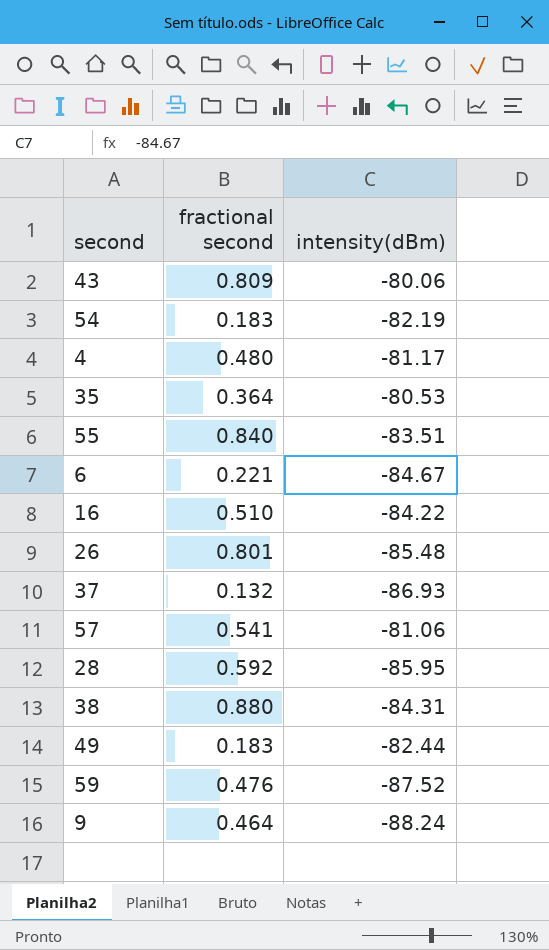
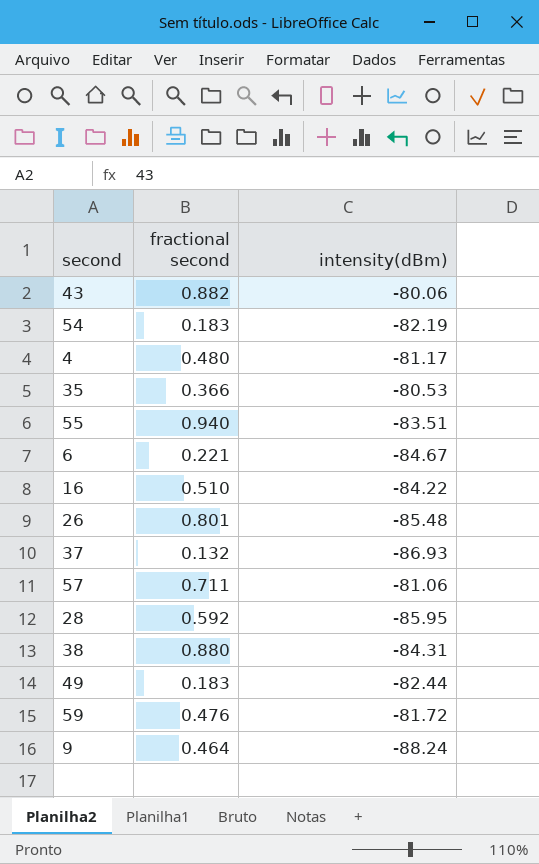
43 | fractional second: 0.809 -> 0.882
35 | fractional second: 0.364 -> 0.366
55 | fractional second: 0.840 -> 0.940
57 | fractional second: 0.541 -> 0.711
59 | intensity(dBm): -87.52 -> -81.72

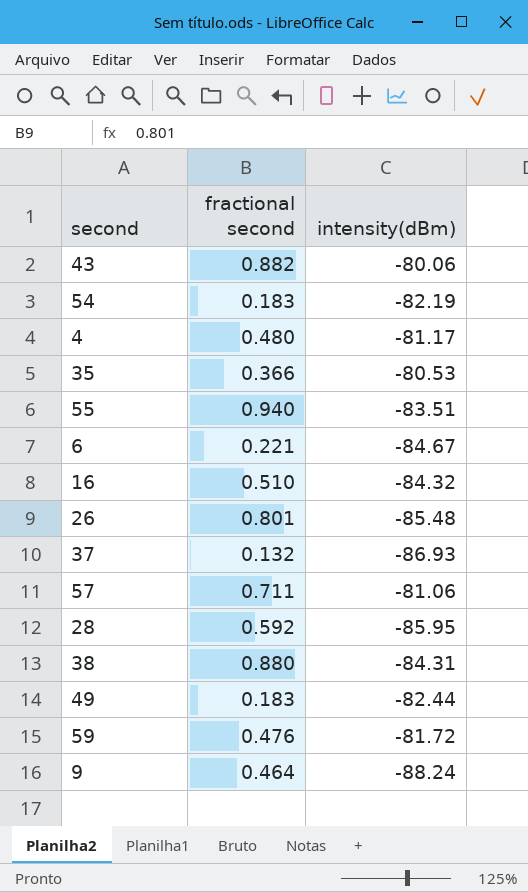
16 | intensity(dBm): -84.22 -> -84.32

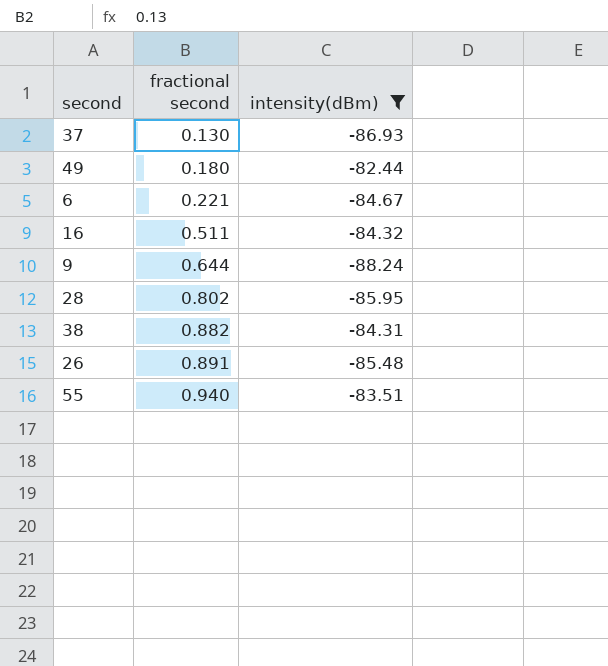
filter: none -> intensity(dBm) <= -82.44
row order: none -> fractional second ascending
37 | fractional second: 0.132 -> 0.130
49 | fractional second: 0.183 -> 0.180
16 | fractional second: 0.510 -> 0.511
9 | fractional second: 0.464 -> 0.644
28 | fractional second: 0.592 -> 0.802
38 | fractional second: 0.880 -> 0.882
26 | fractional second: 0.801 -> 0.891

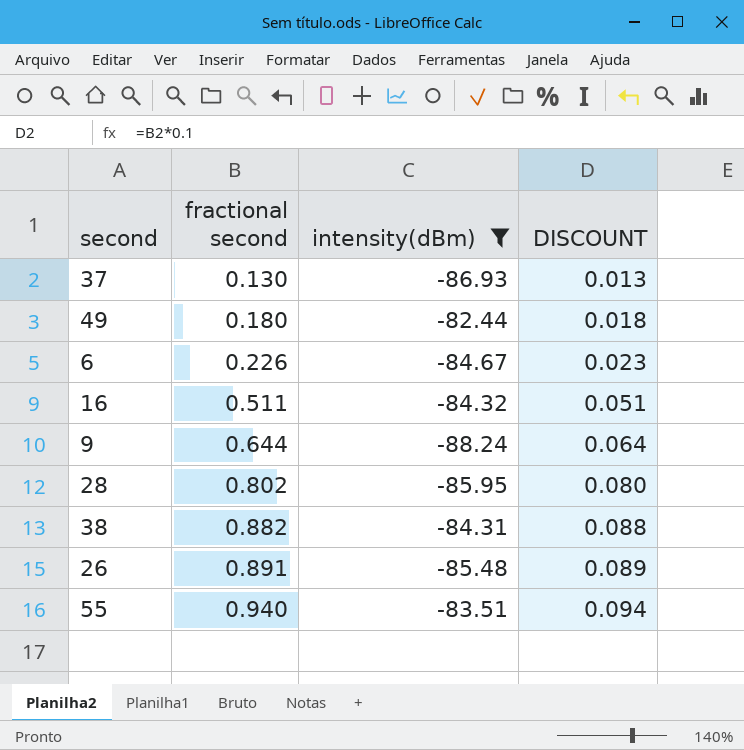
column DISCOUNT | formula: none -> [fractional second] * 0.1
6 | fractional second: 0.221 -> 0.226

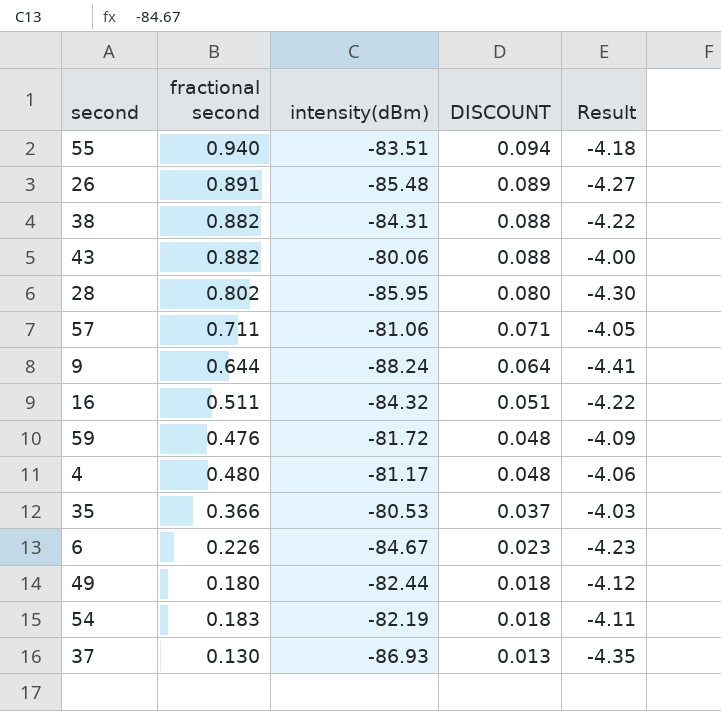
filter: intensity(dBm) <= -82.44 -> none
row order: fractional second ascending -> DISCOUNT descending
column Result | formula: none -> [intensity(dBm)] * 0.05

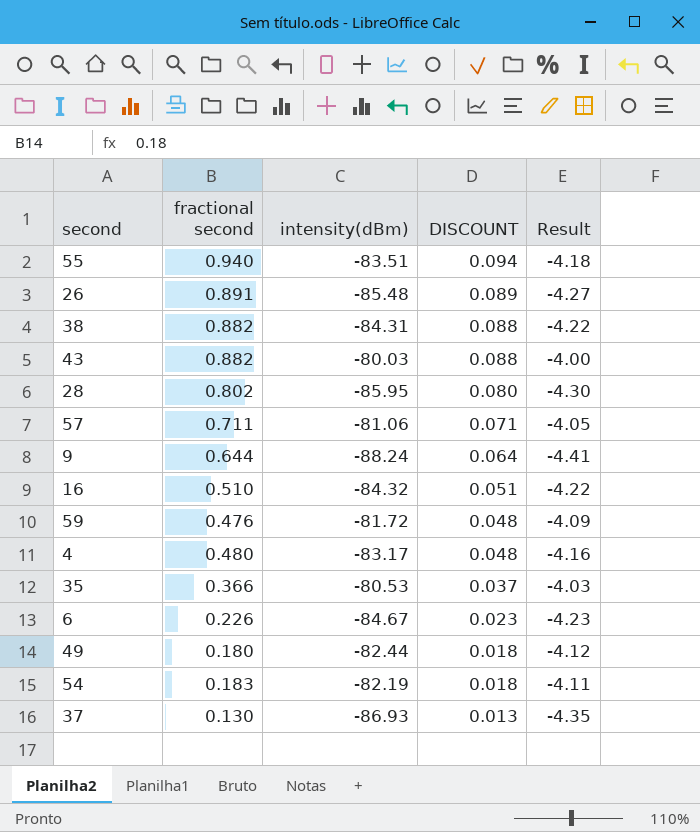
43 | intensity(dBm): -80.06 -> -80.03
16 | fractional second: 0.511 -> 0.510
4 | intensity(dBm): -81.17 -> -83.17
4 | Result: -4.06 -> -4.16

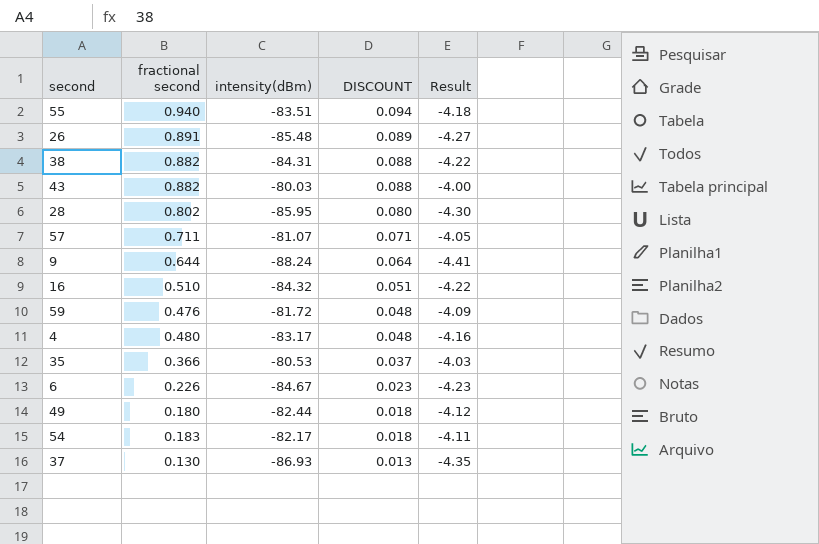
57 | intensity(dBm): -81.06 -> -81.07
54 | intensity(dBm): -82.19 -> -82.17

